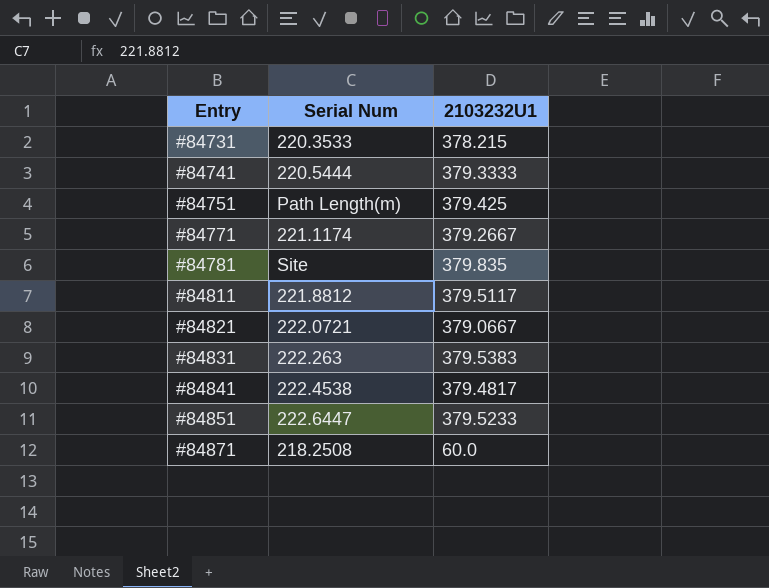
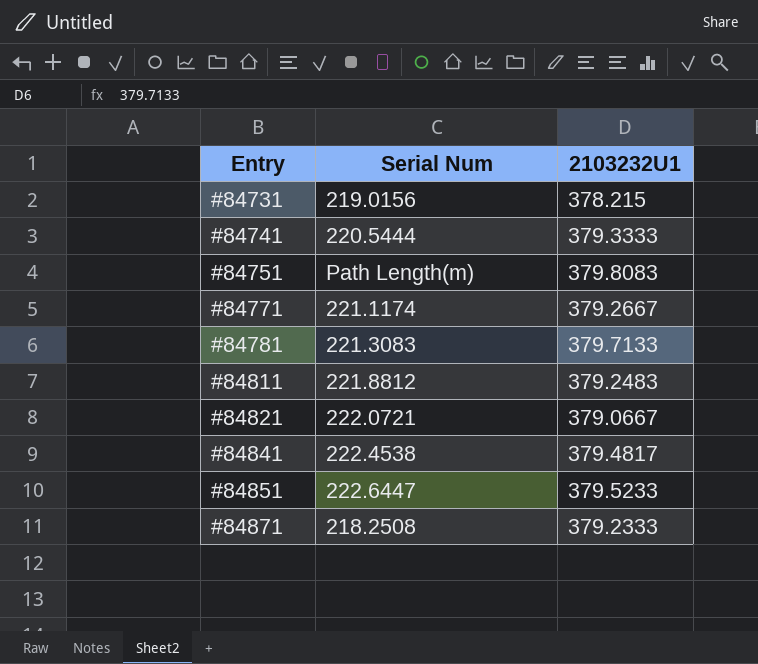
row #84831: 222.263 | 379.5383 -> none
#84731 | Serial Num: 220.3533 -> 219.0156
#84751 | 2103232U1: 379.425 -> 379.8083
#84781 | Serial Num: Site -> 221.3083
#84781 | 2103232U1: 379.835 -> 379.7133
#84811 | 2103232U1: 379.5117 -> 379.2483
#84871 | 2103232U1: 60.0 -> 379.2333

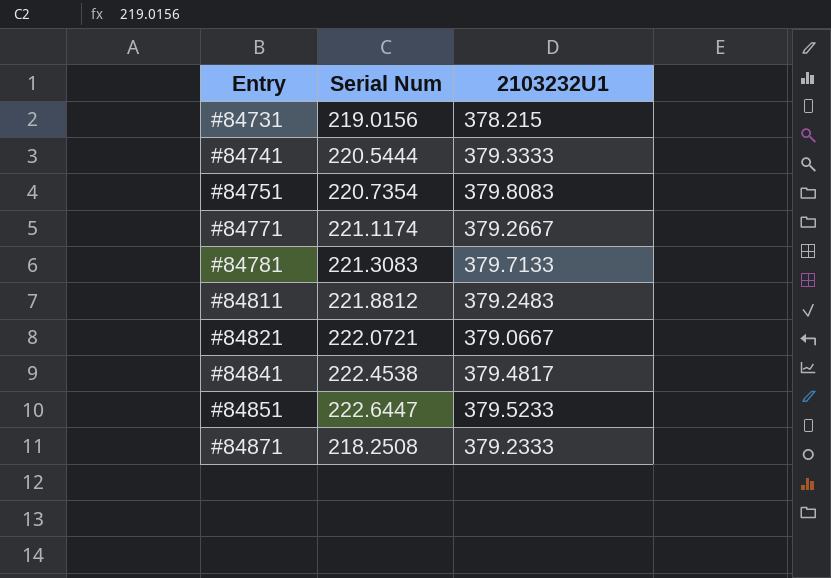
#84751 | Serial Num: Path Length(m) -> 220.7354

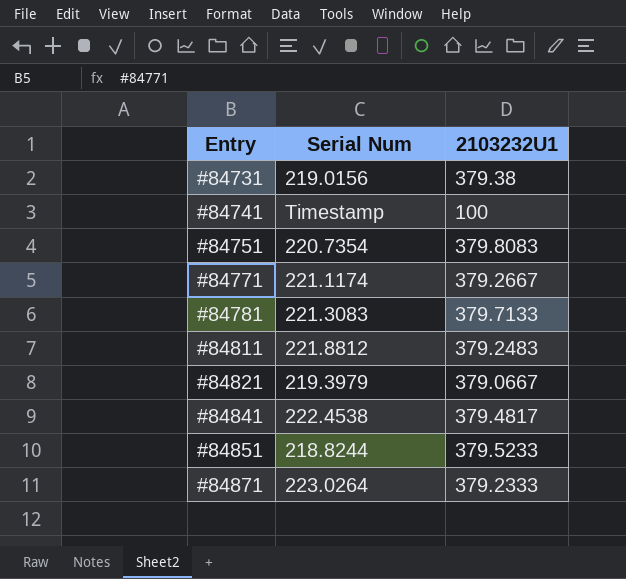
#84731 | 2103232U1: 378.215 -> 379.38
#84741 | Serial Num: 220.5444 -> Timestamp
#84741 | 2103232U1: 379.3333 -> 100
#84821 | Serial Num: 222.0721 -> 219.3979
#84851 | Serial Num: 222.6447 -> 218.8244
#84871 | Serial Num: 218.2508 -> 223.0264

